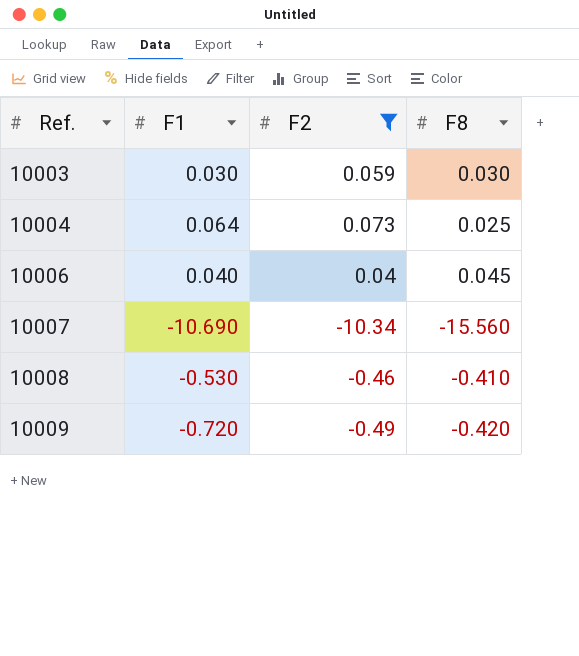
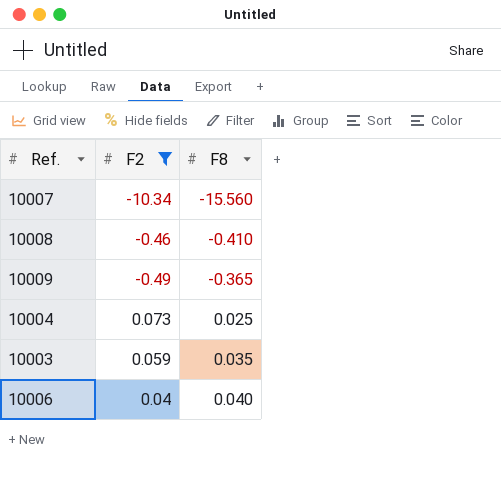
row order: Ref. ascending -> F8 ascending
column F1 | position: 2 -> none
10009 | F8: -0.420 -> -0.365
10003 | F8: 0.030 -> 0.035
10006 | F8: 0.045 -> 0.040

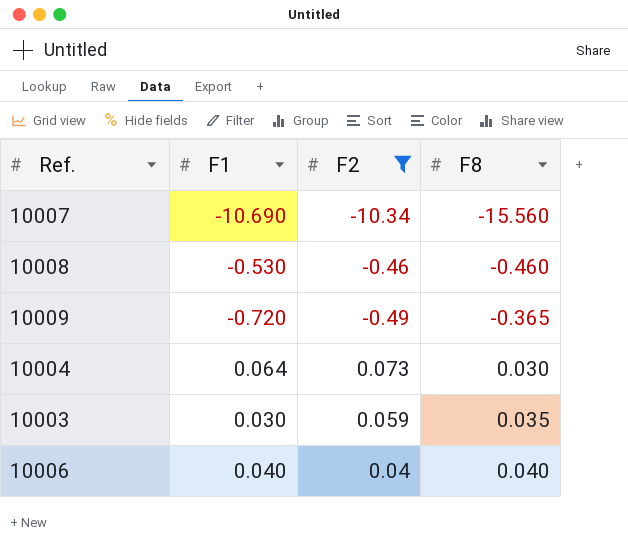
column F1 | position: none -> 2
10008 | F8: -0.410 -> -0.460
10004 | F8: 0.025 -> 0.030

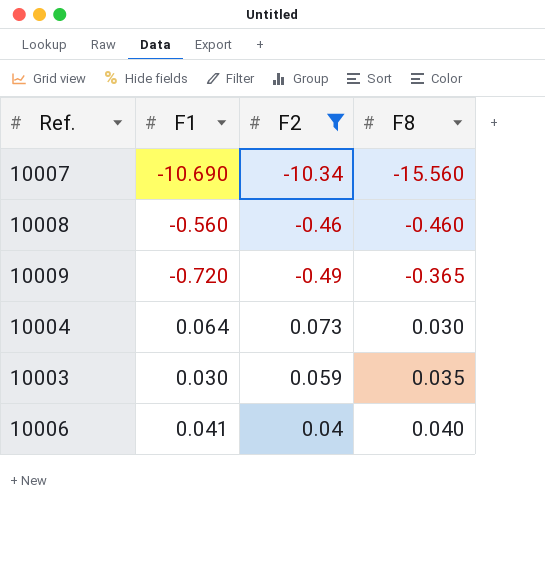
10008 | F1: -0.530 -> -0.560
10006 | F1: 0.040 -> 0.041

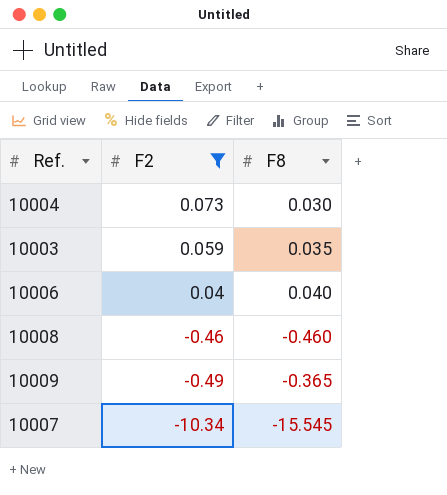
row order: F8 ascending -> F2 descending
column F1 | position: 2 -> none
10007 | F8: -15.560 -> -15.545

